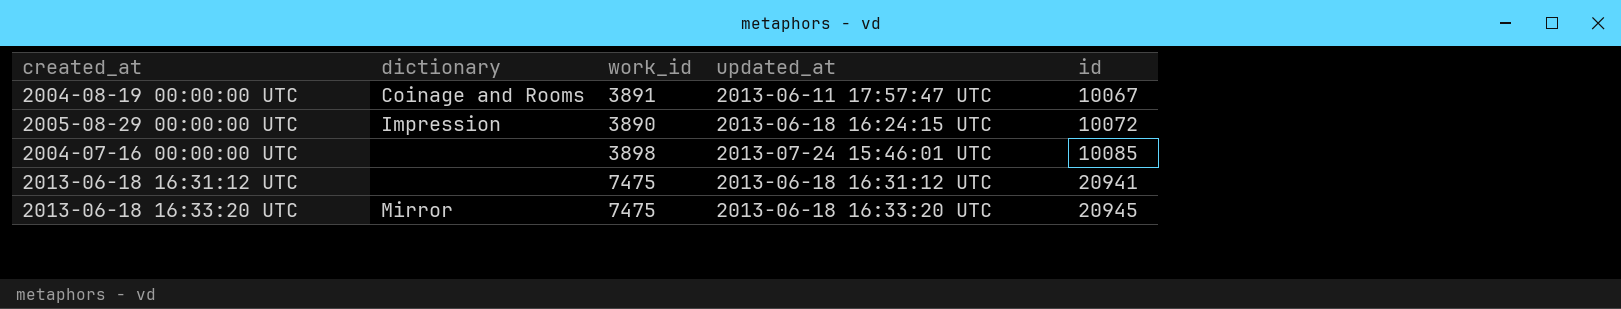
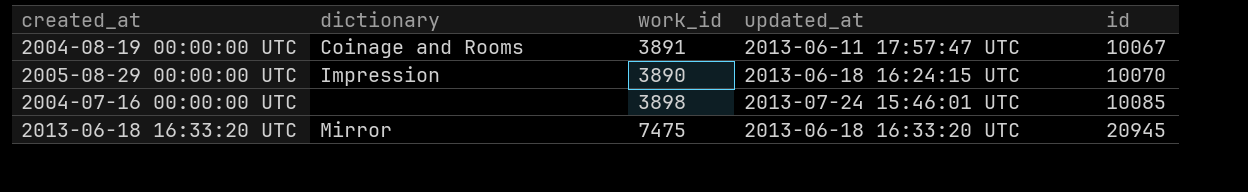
row 2013-06-18 16:31:12 UTC: none | 7475 | 2013-06-18 16:31:12 UTC | 20941 -> none
2005-08-29 00:00:00 UTC | id: 10072 -> 10070

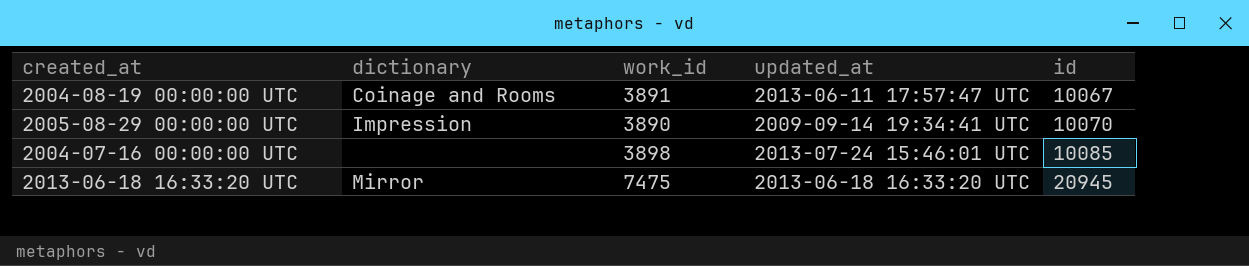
2005-08-29 00:00:00 UTC | updated_at: 2013-06-18 16:24:15 UTC -> 2009-09-14 19:34:41 UTC

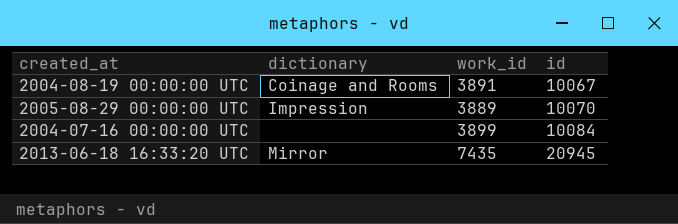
column updated_at | position: 4 -> none
2005-08-29 00:00:00 UTC | work_id: 3890 -> 3889
2004-07-16 00:00:00 UTC | work_id: 3898 -> 3899
2004-07-16 00:00:00 UTC | id: 10085 -> 10084
2013-06-18 16:33:20 UTC | work_id: 7475 -> 7435

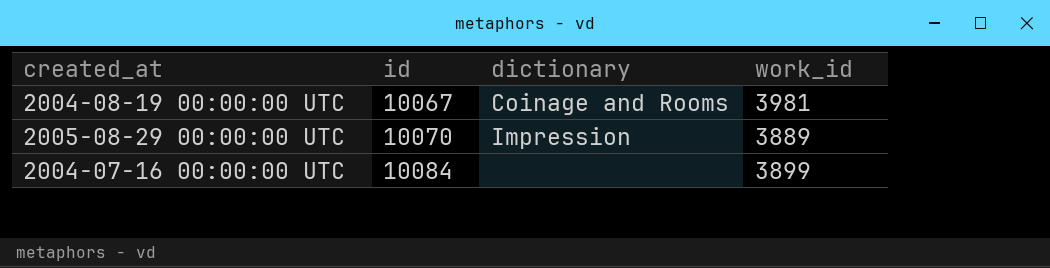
column id | position: 4 -> 2
row 2013-06-18 16:33:20 UTC: Mirror | 7435 | 20945 -> none
2004-08-19 00:00:00 UTC | work_id: 3891 -> 3981

